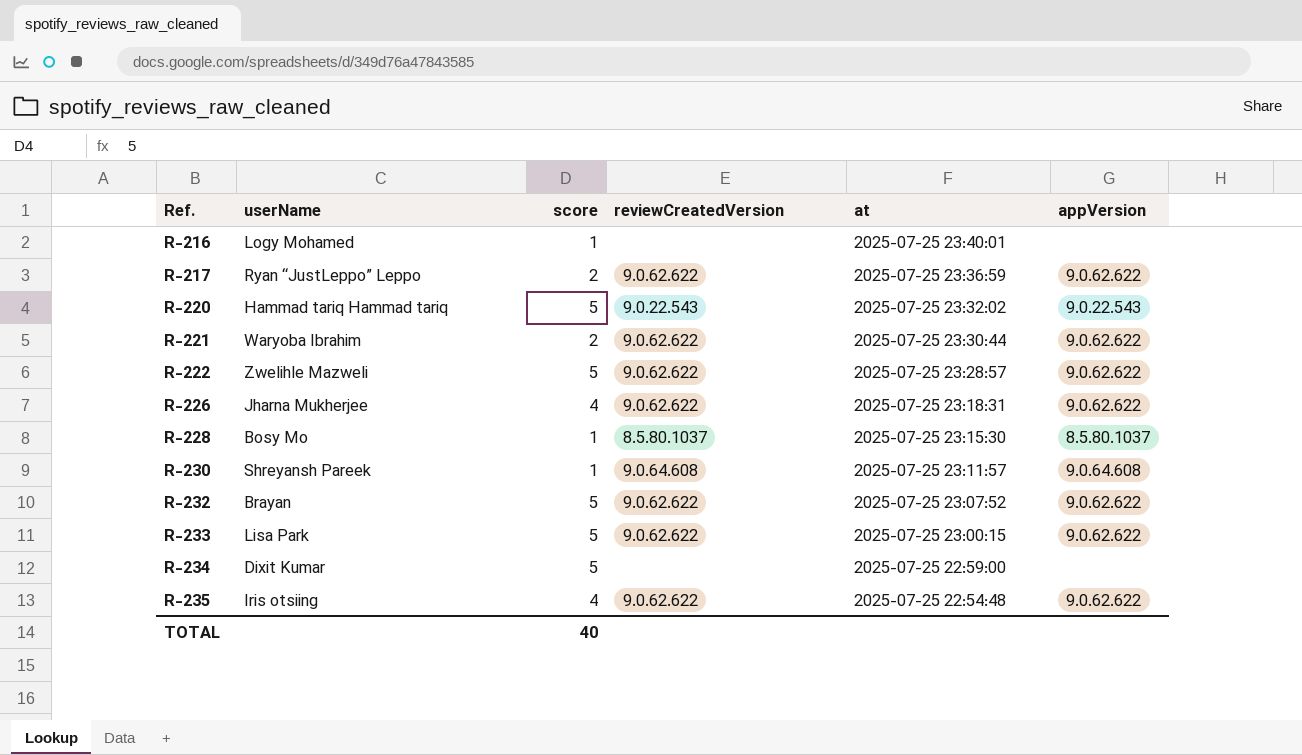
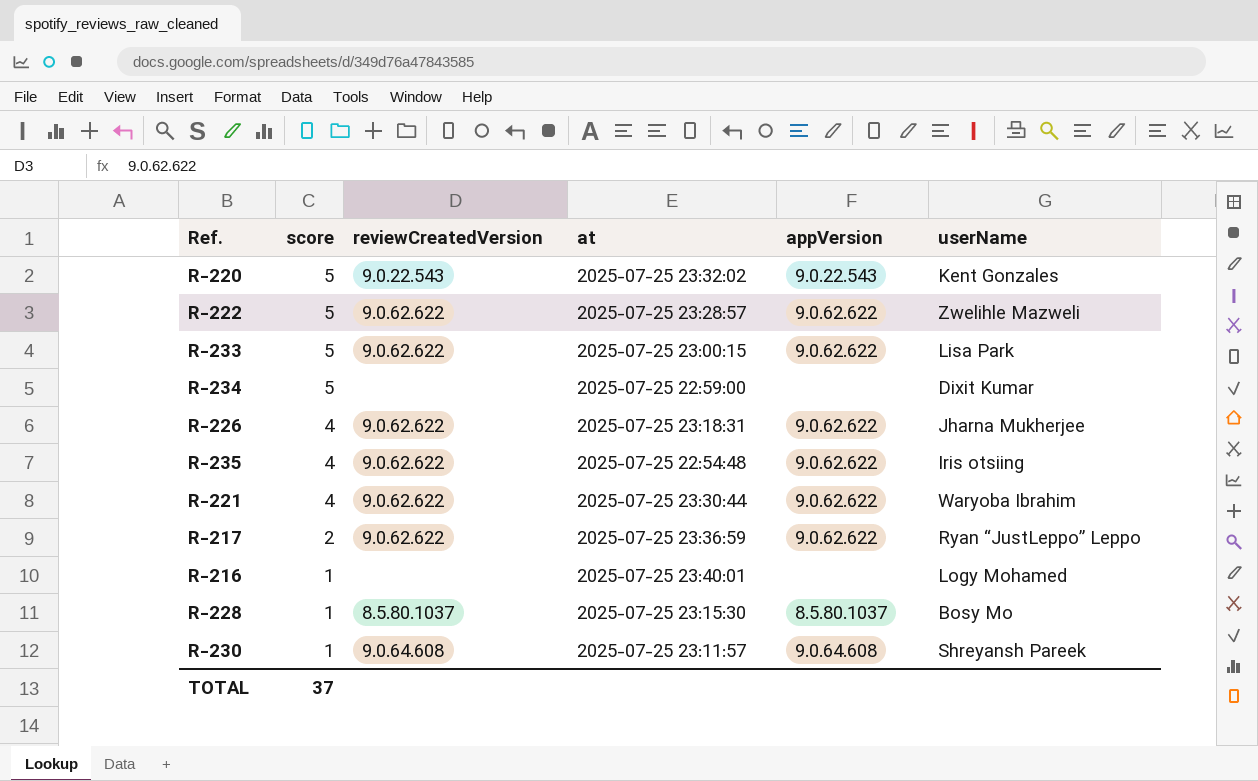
row order: Ref. ascending -> score descending
column userName | position: 2 -> 6
row R-232: Brayan | 5 | 9.0.62.622 | 2025-07-25 23:07:52 | 9.0.62.622 -> none
R-220 | userName: Hammad tariq Hammad tariq -> Kent Gonzales
R-221 | score: 2 -> 4
TOTAL | score: 40 -> 37

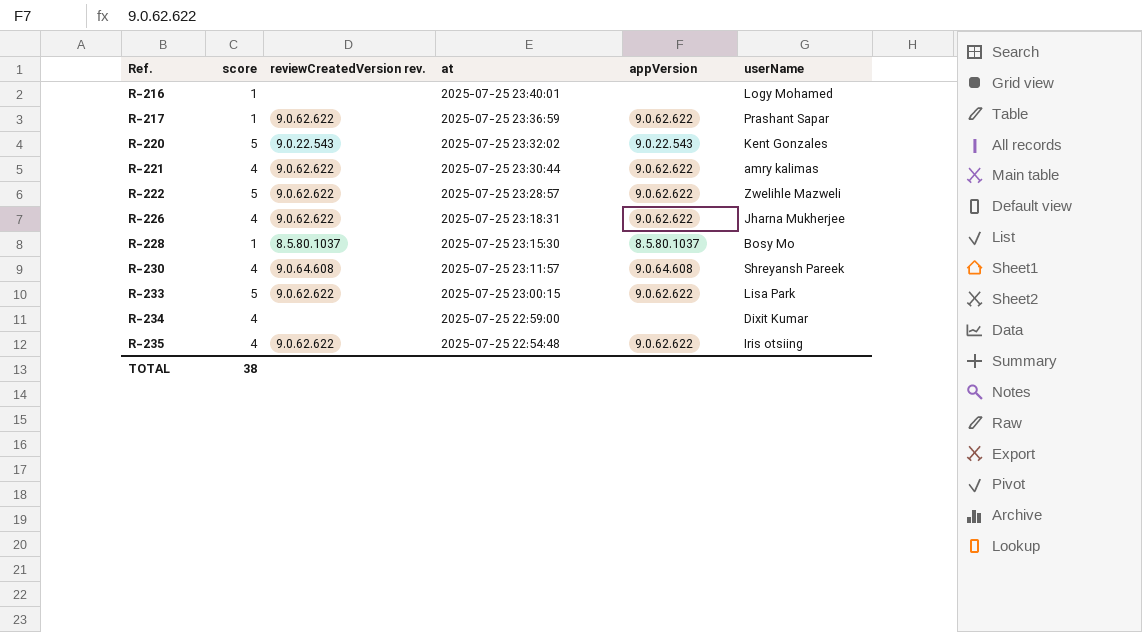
row order: score descending -> Ref. ascending
column name: reviewCreatedVersion -> reviewCreatedVersion rev.
R-217 | score: 2 -> 1
R-217 | userName: Ryan “JustLeppo” Leppo -> Prashant Sapar
R-221 | userName: Waryoba Ibrahim -> amry kalimas
R-230 | score: 1 -> 4
R-234 | score: 5 -> 4
TOTAL | score: 37 -> 38

